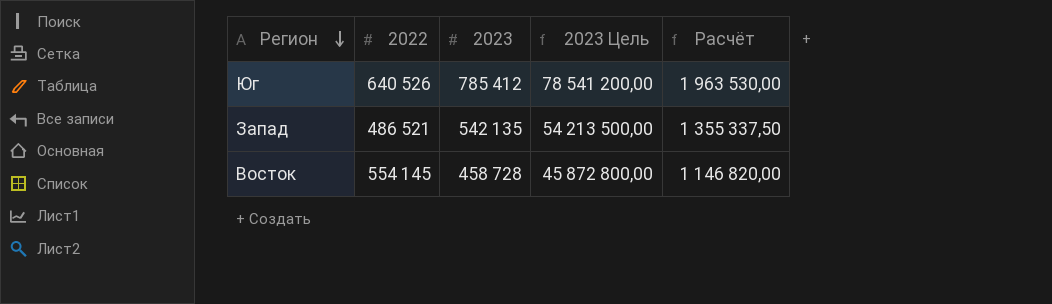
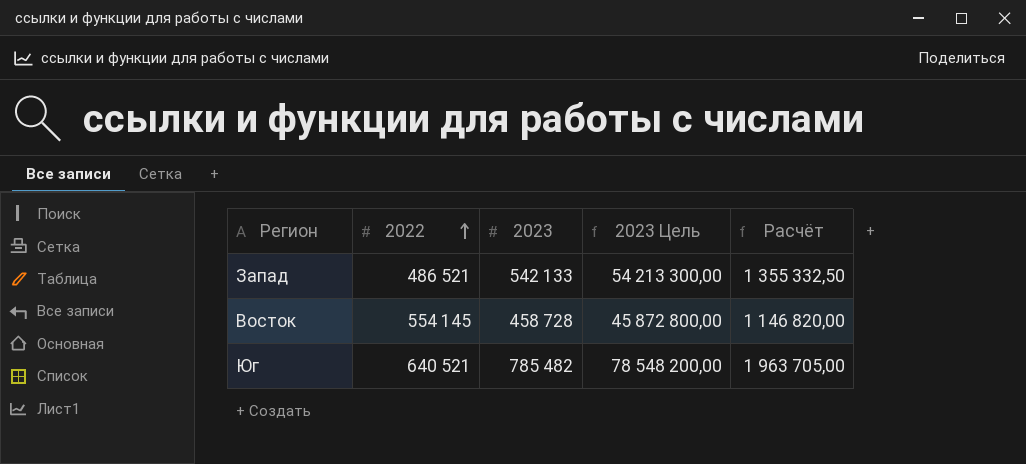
row order: Регион descending -> 2022 ascending
Запад | 2023: 542 135 -> 542 133
Запад | 2023 Цель: 54 213 500,00 -> 54 213 300,00
Запад | Расчёт: 1 355 337,50 -> 1 355 332,50
Юг | 2022: 640 526 -> 640 521
Юг | 2023: 785 412 -> 785 482
Юг | 2023 Цель: 78 541 200,00 -> 78 548 200,00
Юг | Расчёт: 1 963 530,00 -> 1 963 705,00

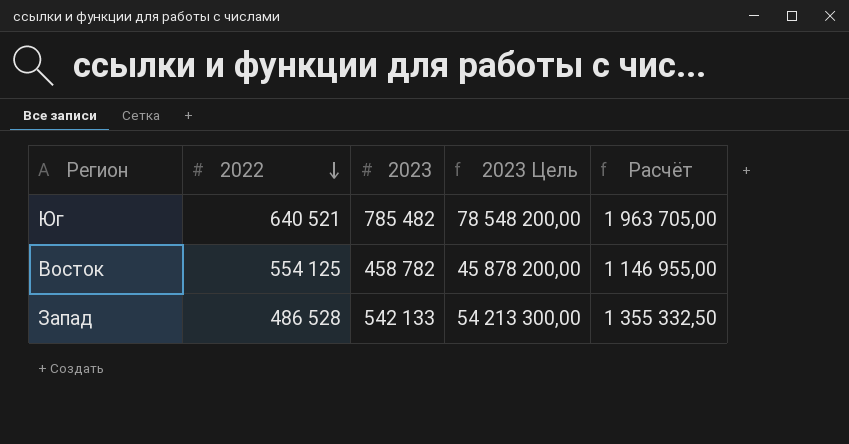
row order: 2022 ascending -> 2022 descending
Восток | 2022: 554 145 -> 554 125
Восток | 2023: 458 728 -> 458 782
Восток | 2023 Цель: 45 872 800,00 -> 45 878 200,00
Восток | Расчёт: 1 146 820,00 -> 1 146 955,00
Запад | 2022: 486 521 -> 486 528

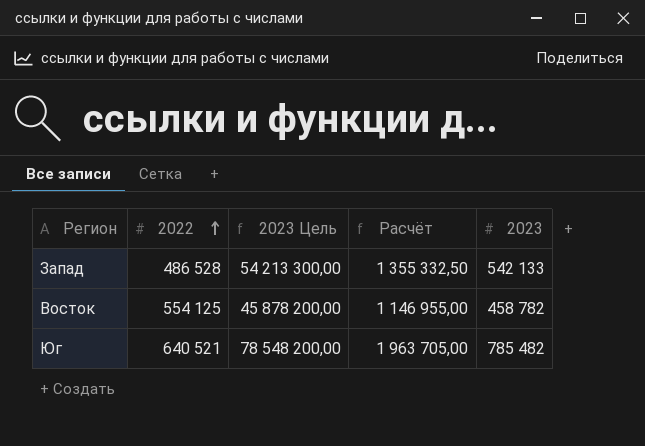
row order: 2022 descending -> 2022 ascending
column 2023 | position: 3 -> 5

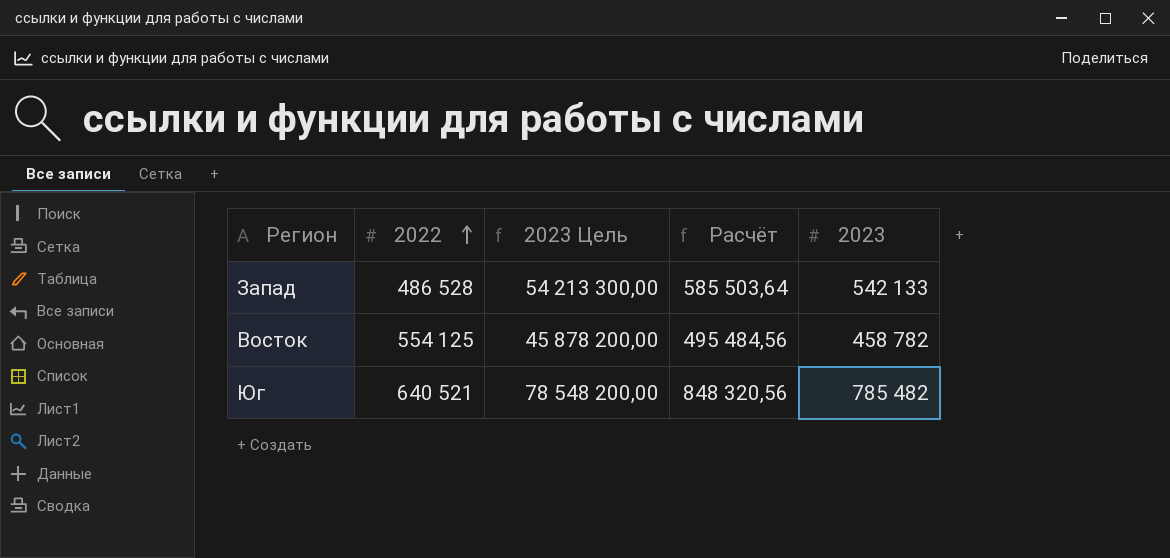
column Расчёт | formula: [2023] * 2,5 -> [2023] * 1,08

